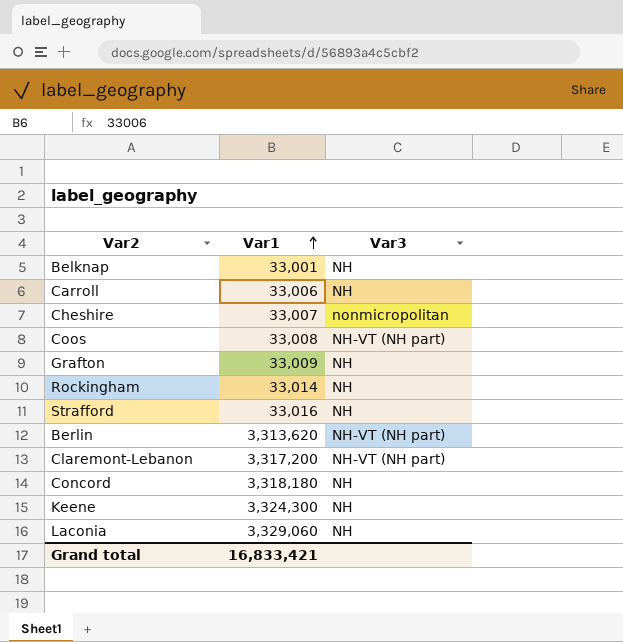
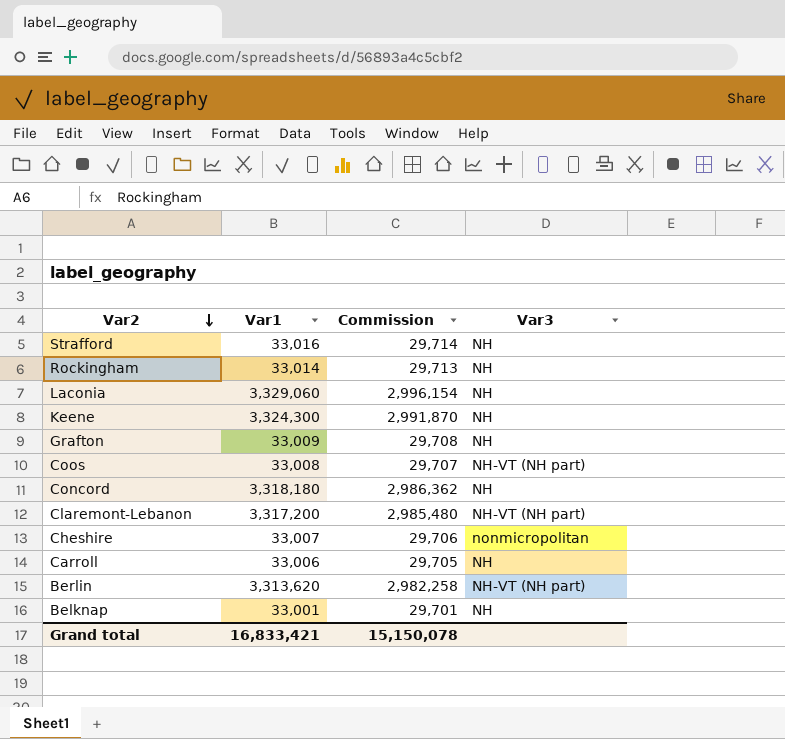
row order: Var1 ascending -> Var2 descending
column Commission | formula: none -> [Var1] * 0.9

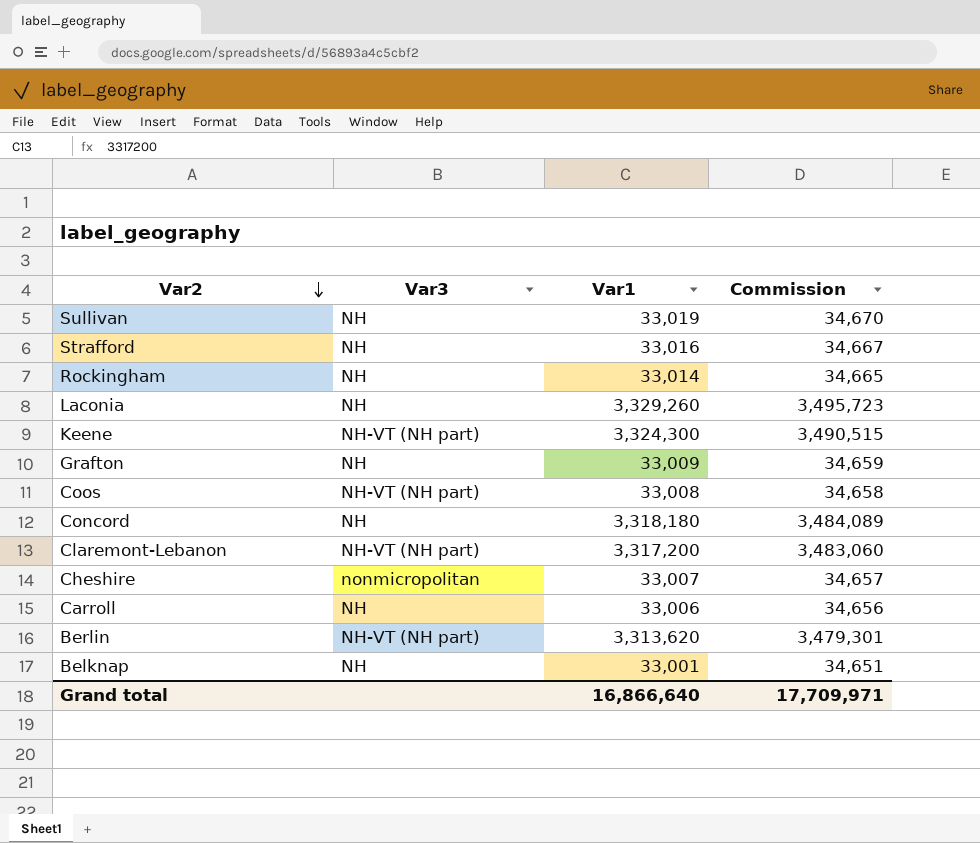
column Var3 | position: 4 -> 2
column Commission | formula: [Var1] * 0.9 -> [Var1] * 1.05
row Sullivan: none -> NH | 33,019 | 34,670
Laconia | Var1: 3,329,060 -> 3,329,260
Keene | Var3: NH -> NH-VT (NH part)
Grand total | Var1: 16,833,421 -> 16,866,640
Grand total | Commission: 15,150,078 -> 17,709,971

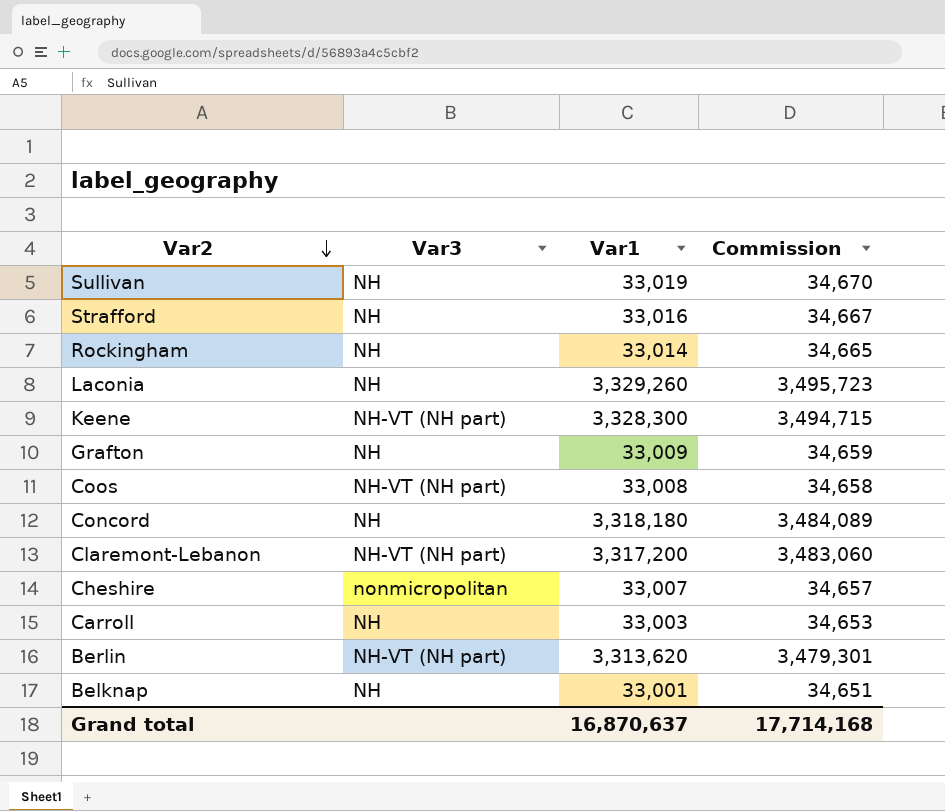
Keene | Var1: 3,324,300 -> 3,328,300
Keene | Commission: 3,490,515 -> 3,494,715
Carroll | Var1: 33,006 -> 33,003
Carroll | Commission: 34,656 -> 34,653
Grand total | Var1: 16,866,640 -> 16,870,637
Grand total | Commission: 17,709,971 -> 17,714,168

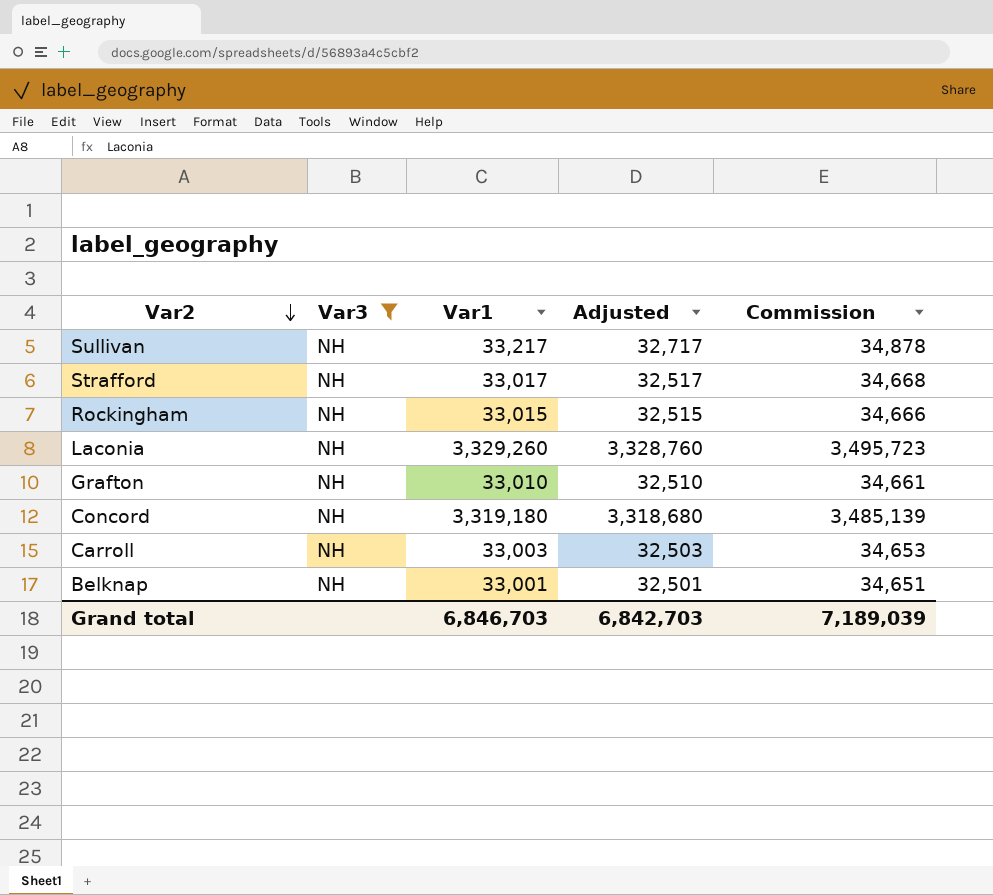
filter: none -> Var3 = NH
column Adjusted | formula: none -> [Var1] - 500
Sullivan | Var1: 33,019 -> 33,217
Sullivan | Commission: 34,670 -> 34,878
Strafford | Var1: 33,016 -> 33,017
Strafford | Commission: 34,667 -> 34,668
Rockingham | Var1: 33,014 -> 33,015
Rockingham | Commission: 34,665 -> 34,666
Grafton | Var1: 33,009 -> 33,010
Grafton | Commission: 34,659 -> 34,661
Concord | Var1: 3,318,180 -> 3,319,180
Concord | Commission: 3,484,089 -> 3,485,139
Grand total | Var1: 16,870,637 -> 6,846,703
Grand total | Commission: 17,714,168 -> 7,189,039

